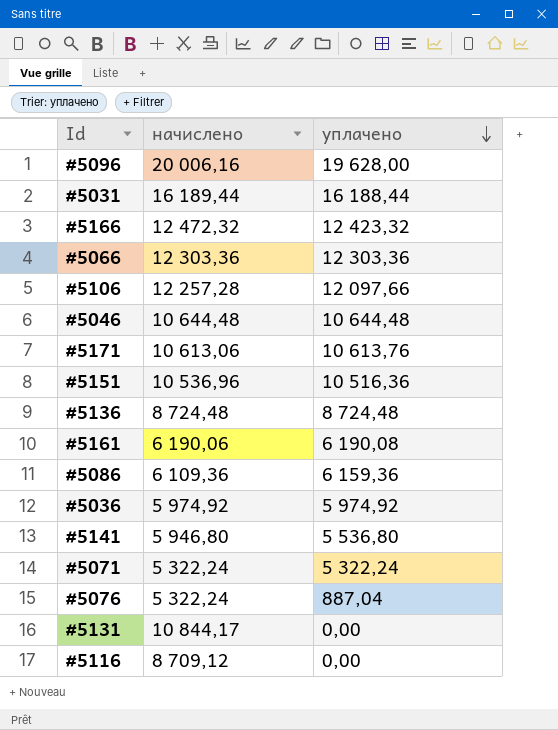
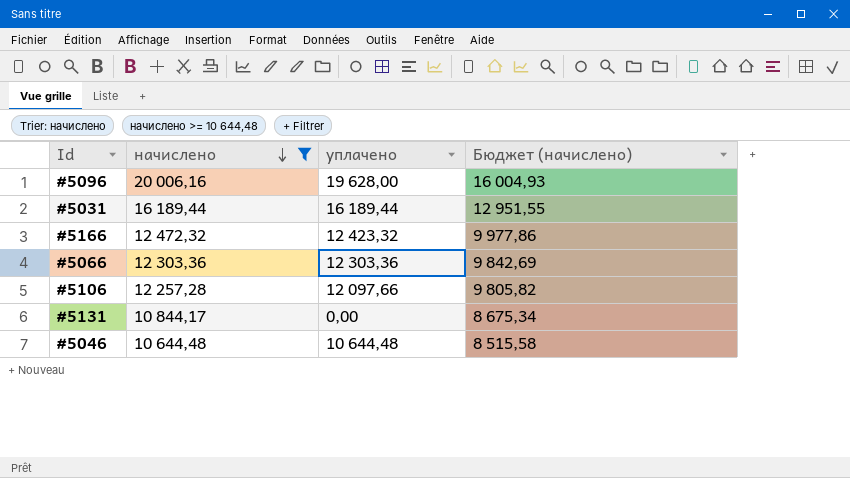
filter: none -> начислено >= 10 644,48
row order: уплачено descending -> начислено descending
column Бюджет (начислено) | formula: none -> [начислено] * 0,8
#5031 | уплачено: 16 188,44 -> 16 189,44

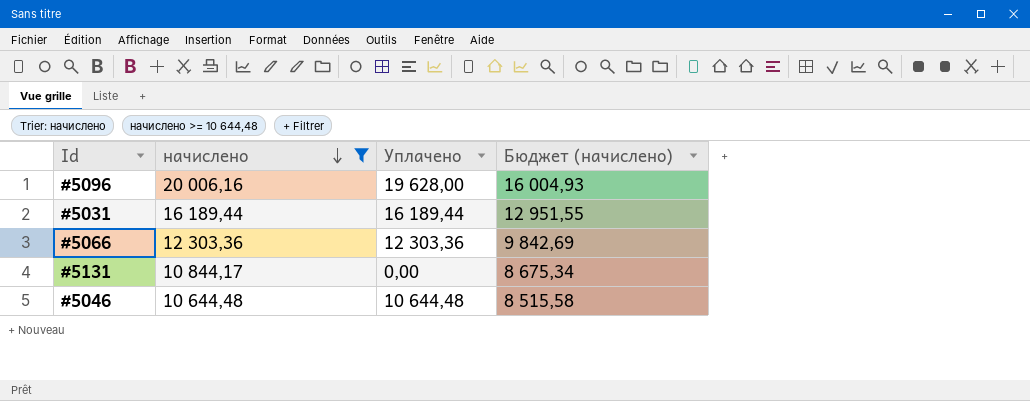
column name: уплачено -> Уплачено
row #5166: 12 472,32 | 12 423,32 | 9 977,86 -> none
row #5106: 12 257,28 | 12 097,66 | 9 805,82 -> none

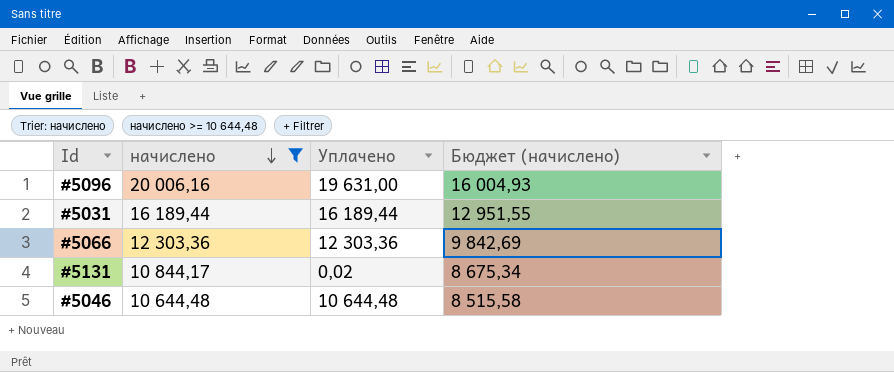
#5096 | Уплачено: 19 628,00 -> 19 631,00
#5131 | Уплачено: 0,00 -> 0,02

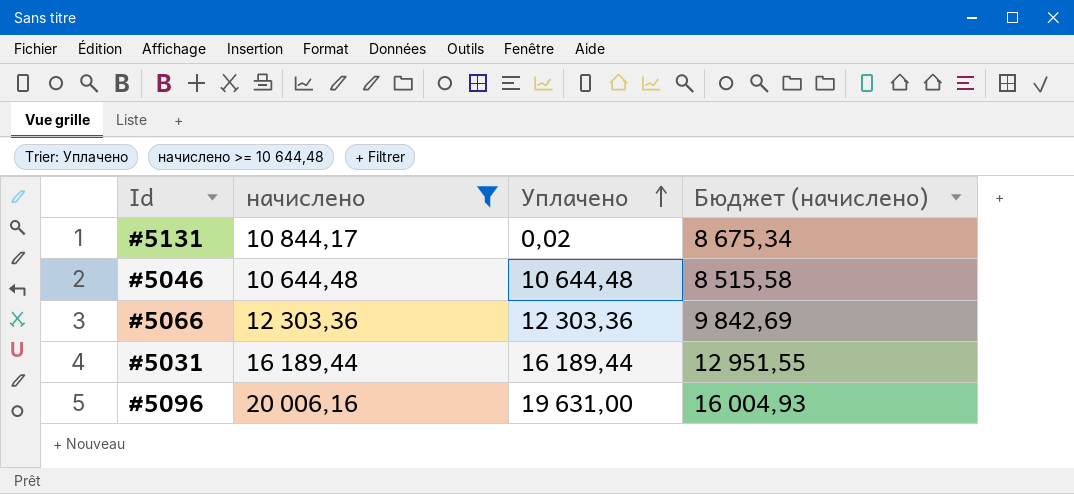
row order: начислено descending -> Уплачено ascending

